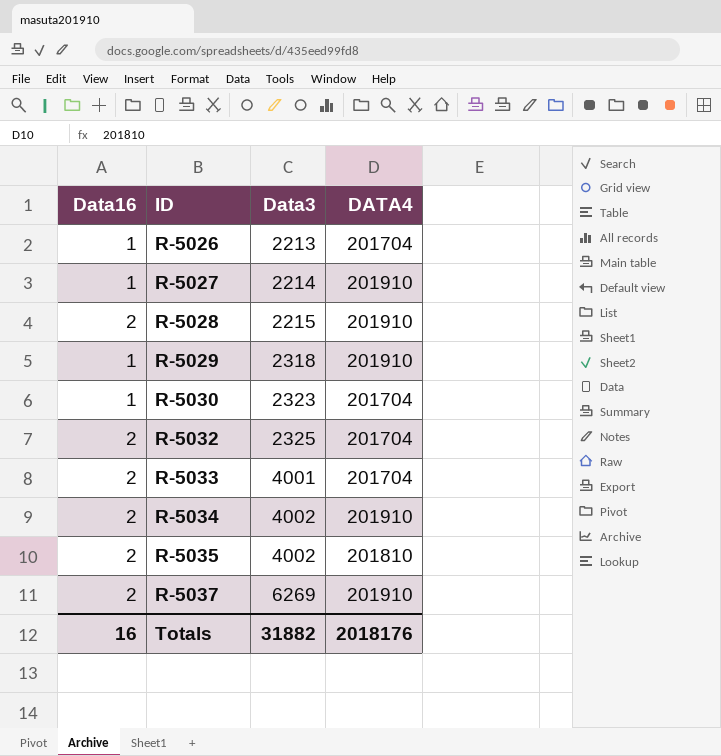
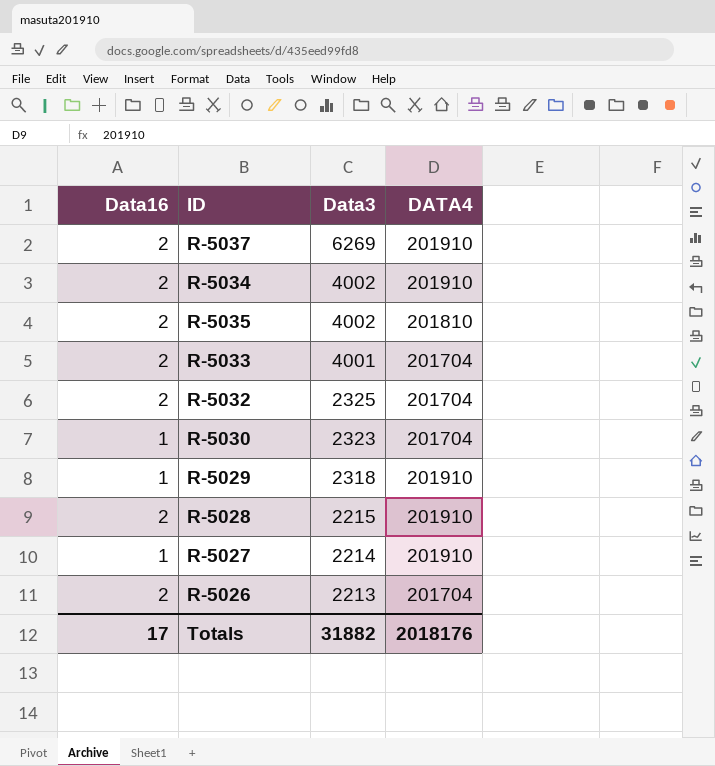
row order: ID ascending -> Data3 descending
R-5026 | Data16: 1 -> 2
Totals | Data16: 16 -> 17

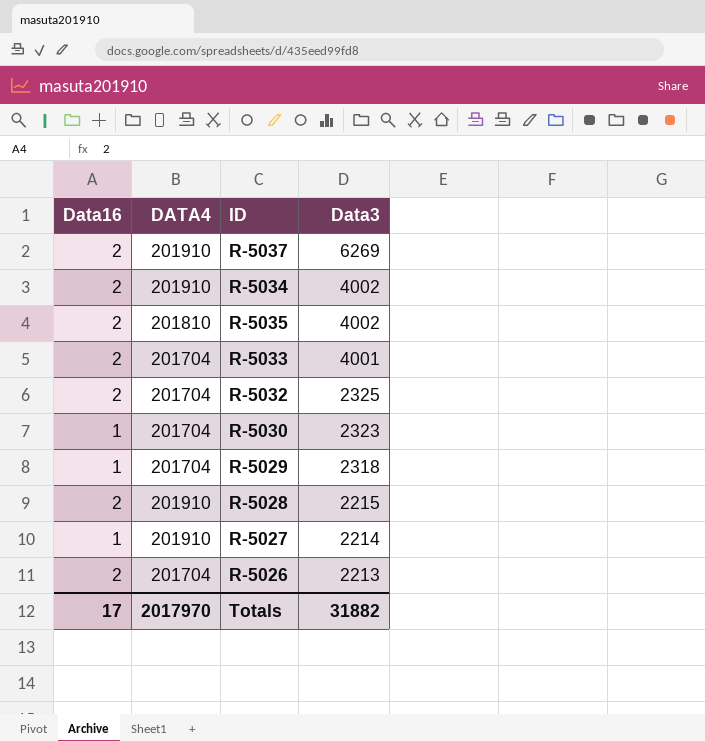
column DATA4 | position: 4 -> 2
R-5029 | DATA4: 201910 -> 201704
Totals | DATA4: 2018176 -> 2017970

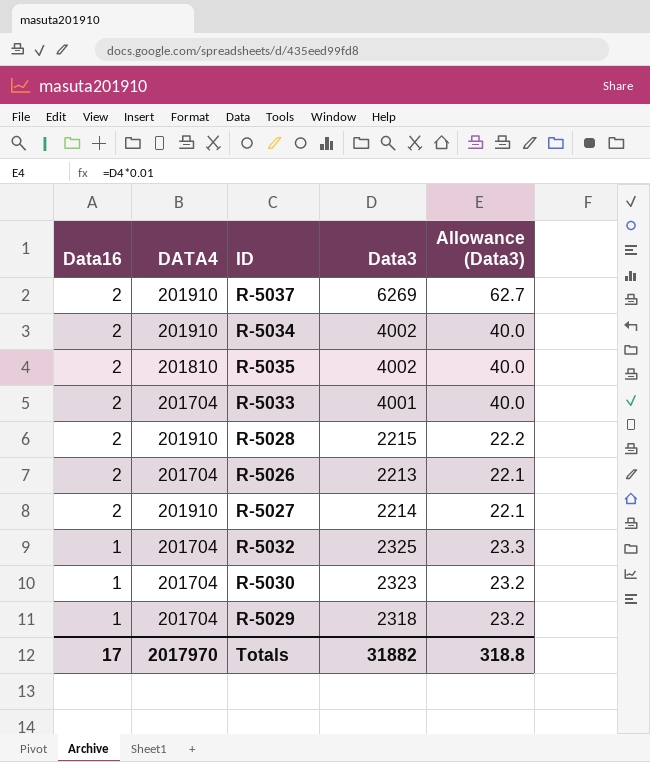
row order: Data3 descending -> Data16 descending
column Allowance (Data3) | formula: none -> [Data3] * 0.01
R-5027 | Data16: 1 -> 2
R-5032 | Data16: 2 -> 1

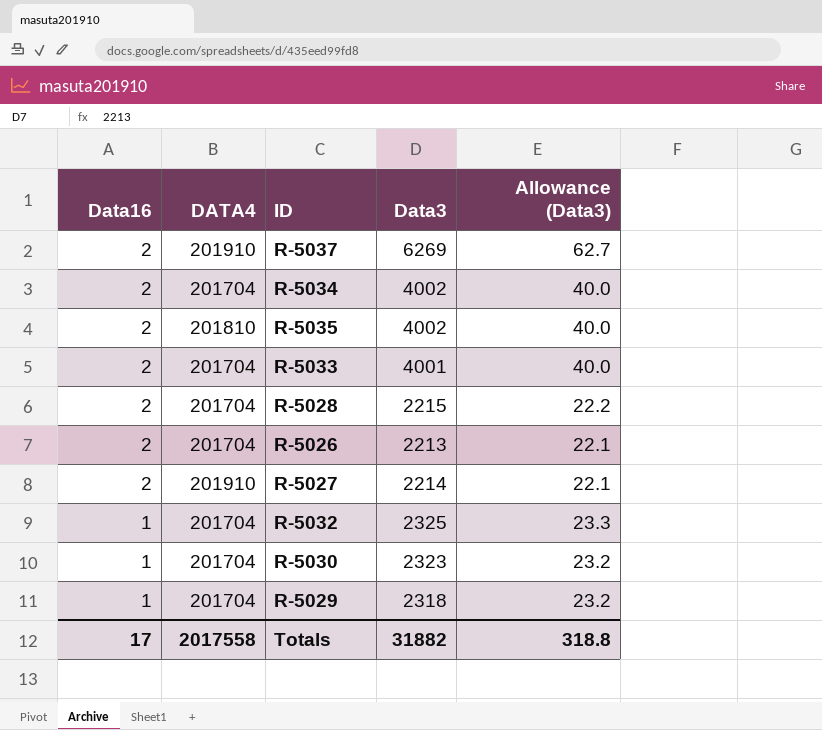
R-5034 | DATA4: 201910 -> 201704
R-5028 | DATA4: 201910 -> 201704
Totals | DATA4: 2017970 -> 2017558

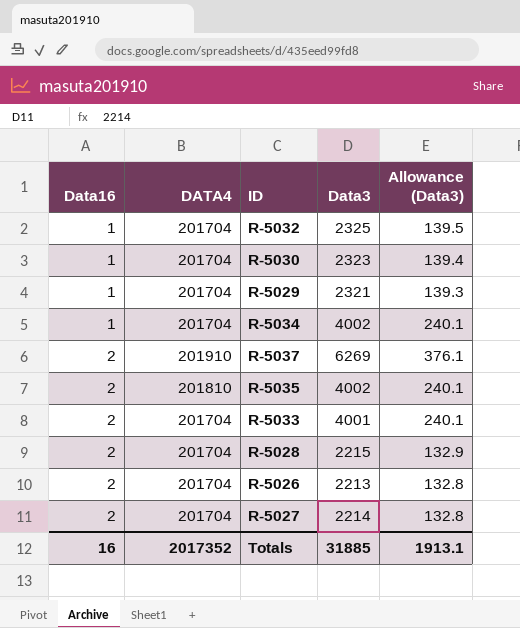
row order: Data16 descending -> Data16 ascending
column Allowance (Data3) | formula: [Data3] * 0.01 -> [Data3] * 0.06
R-5029 | Data3: 2318 -> 2321
R-5034 | Data16: 2 -> 1
R-5027 | DATA4: 201910 -> 201704
Totals | Data16: 17 -> 16
Totals | DATA4: 2017558 -> 2017352
Totals | Data3: 31882 -> 31885
Totals | Allowance (Data3): 318.8 -> 1913.1

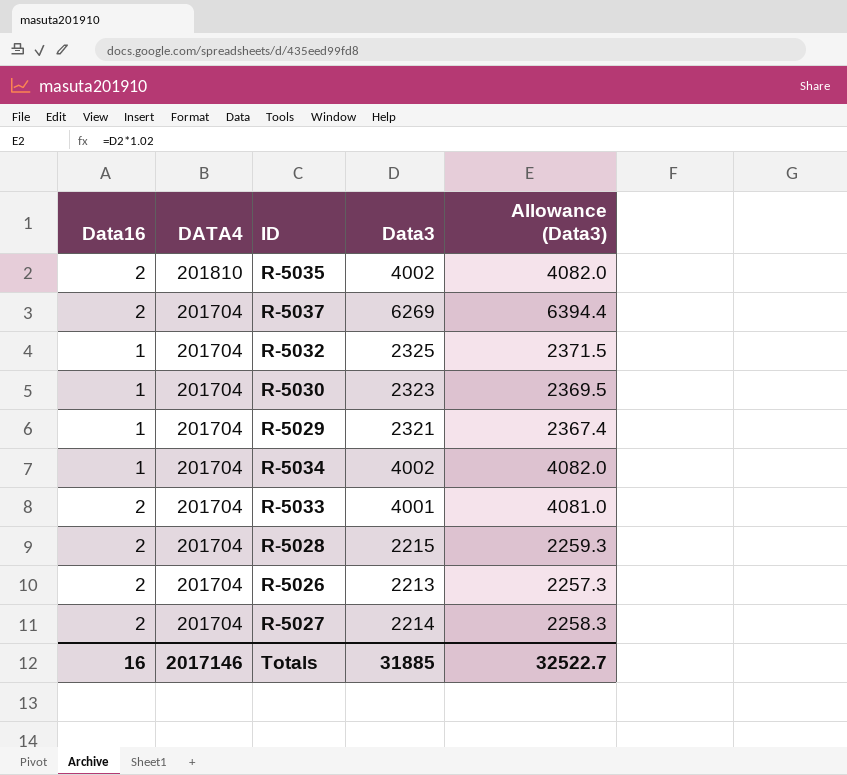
row order: Data16 ascending -> DATA4 descending
column Allowance (Data3) | formula: [Data3] * 0.06 -> [Data3] * 1.02
R-5037 | DATA4: 201910 -> 201704
Totals | DATA4: 2017352 -> 2017146
Totals | Allowance (Data3): 1913.1 -> 32522.7

